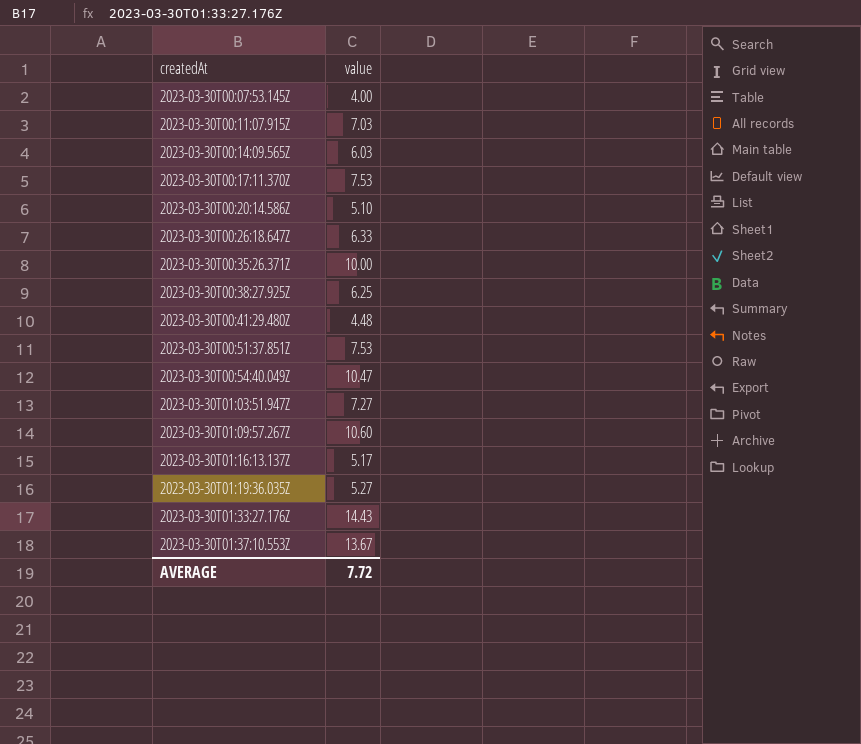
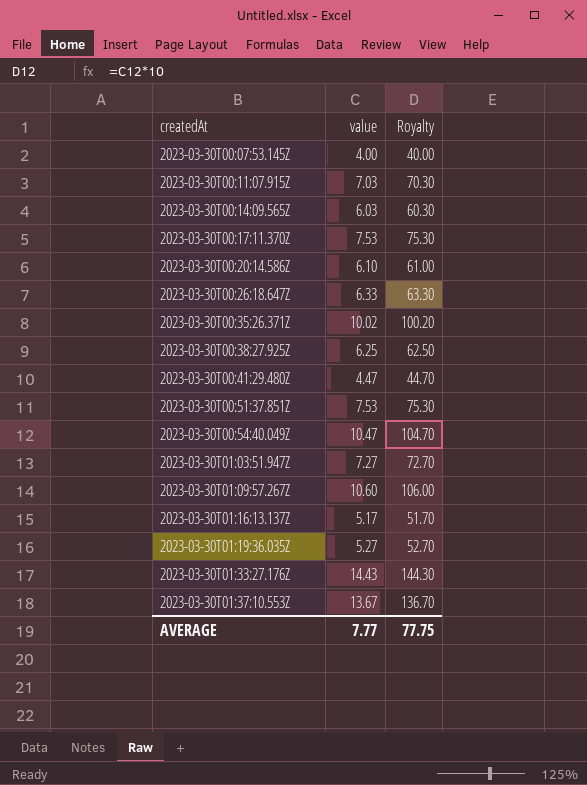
column Royalty | formula: none -> [value] * 10
2023-03-30T00:20:14.586Z | value: 5.10 -> 6.10
2023-03-30T00:35:26.371Z | value: 10.00 -> 10.02
2023-03-30T00:41:29.480Z | value: 4.48 -> 4.47
AVERAGE | value: 7.72 -> 7.77

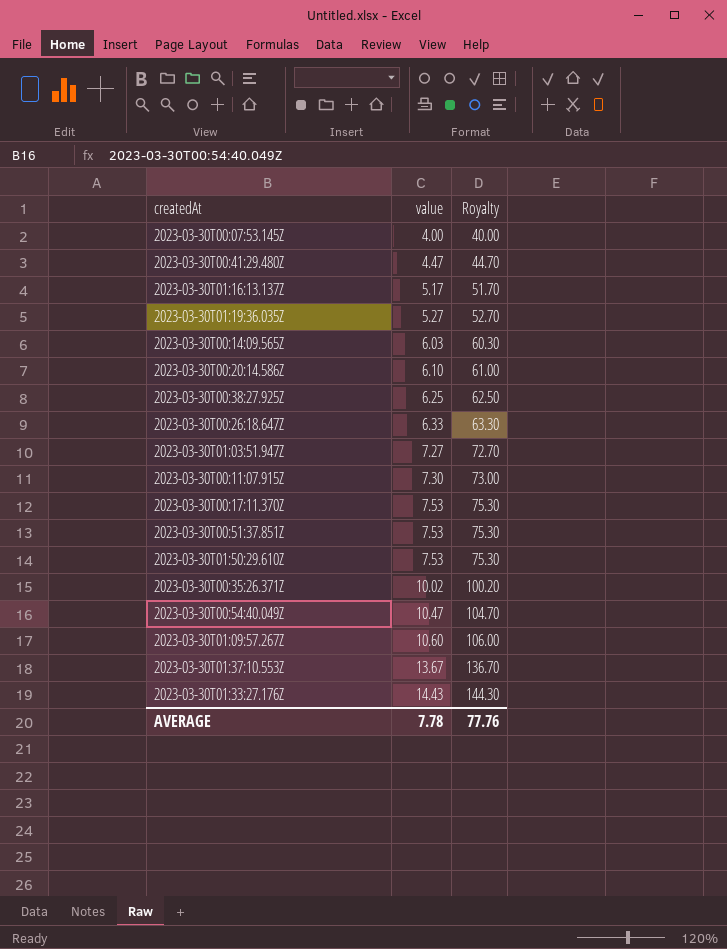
row order: createdAt ascending -> value ascending
2023-03-30T00:11:07.915Z | value: 7.03 -> 7.30
2023-03-30T00:11:07.915Z | Royalty: 70.30 -> 73.00
row 2023-03-30T01:50:29.610Z: none -> 7.53 | 75.30
AVERAGE | value: 7.77 -> 7.78
AVERAGE | Royalty: 77.75 -> 77.76

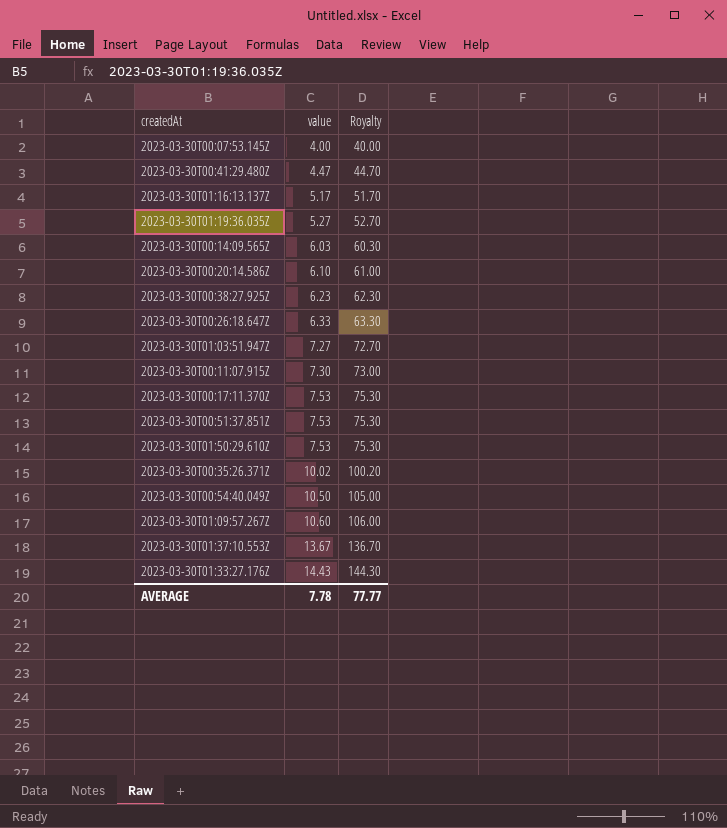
2023-03-30T00:38:27.925Z | value: 6.25 -> 6.23
2023-03-30T00:38:27.925Z | Royalty: 62.50 -> 62.30
2023-03-30T00:54:40.049Z | value: 10.47 -> 10.50
2023-03-30T00:54:40.049Z | Royalty: 104.70 -> 105.00
AVERAGE | Royalty: 77.76 -> 77.77

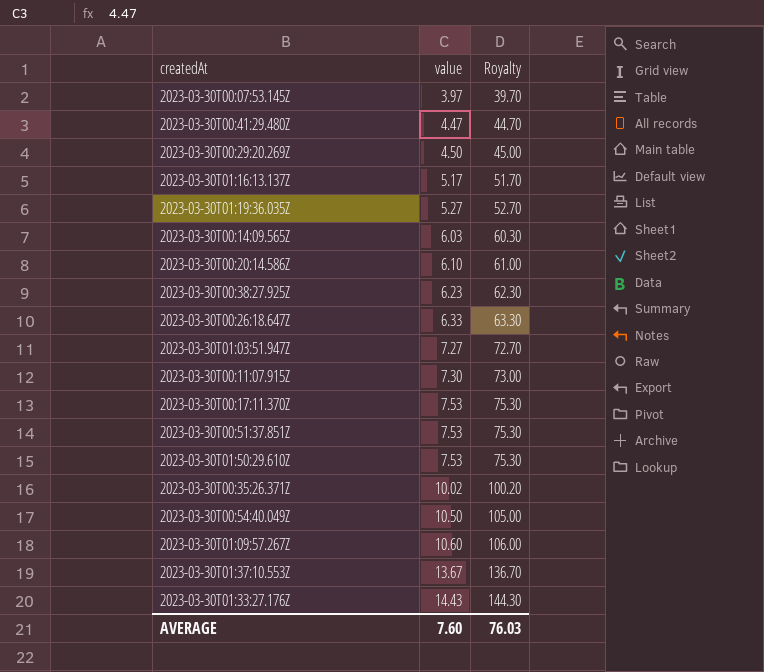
2023-03-30T00:07:53.145Z | value: 4.00 -> 3.97
2023-03-30T00:07:53.145Z | Royalty: 40.00 -> 39.70
row 2023-03-30T00:29:20.269Z: none -> 4.50 | 45.00
AVERAGE | value: 7.78 -> 7.60
AVERAGE | Royalty: 77.77 -> 76.03

